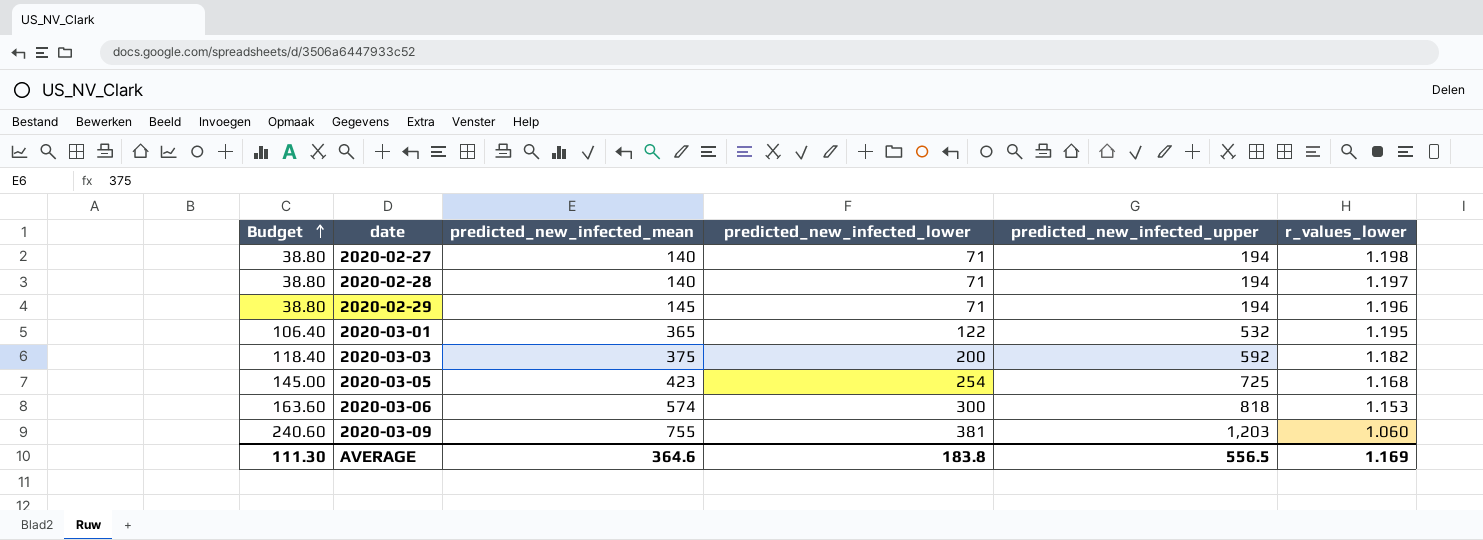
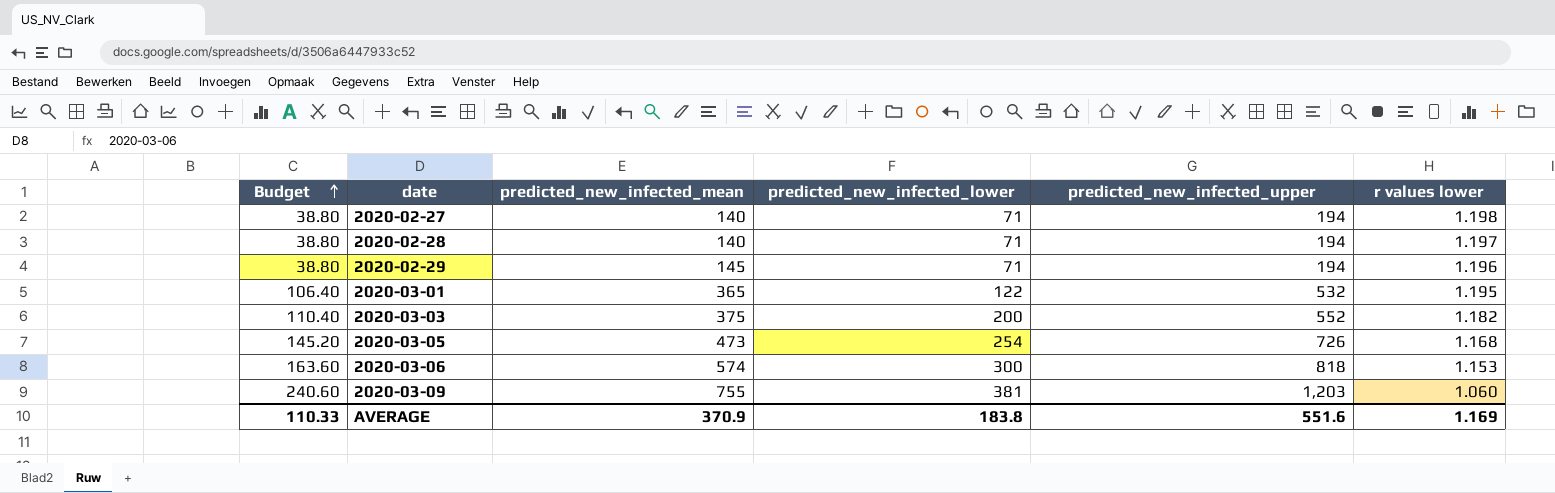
column name: r_values_lower -> r values lower
2020-03-03 | Budget: 118.40 -> 110.40
2020-03-03 | predicted_new_infected_upper: 592 -> 552
2020-03-05 | Budget: 145.00 -> 145.20
2020-03-05 | predicted_new_infected_mean: 423 -> 473
2020-03-05 | predicted_new_infected_upper: 725 -> 726
AVERAGE | Budget: 111.30 -> 110.33
AVERAGE | predicted_new_infected_mean: 364.6 -> 370.9
AVERAGE | predicted_new_infected_upper: 556.5 -> 551.6

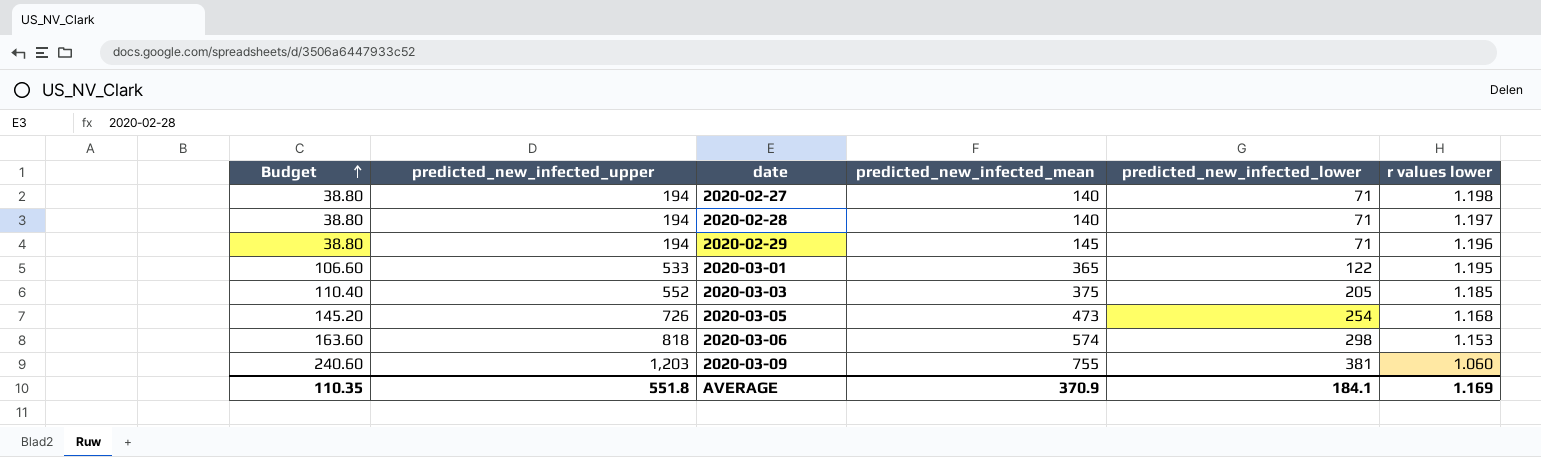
column predicted_new_infected_upper | position: 5 -> 2
2020-03-01 | Budget: 106.40 -> 106.60
2020-03-01 | predicted_new_infected_upper: 532 -> 533
2020-03-03 | predicted_new_infected_lower: 200 -> 205
2020-03-03 | r values lower: 1.182 -> 1.185
2020-03-06 | predicted_new_infected_lower: 300 -> 298
AVERAGE | Budget: 110.33 -> 110.35
AVERAGE | predicted_new_infected_upper: 551.6 -> 551.8
AVERAGE | predicted_new_infected_lower: 183.8 -> 184.1

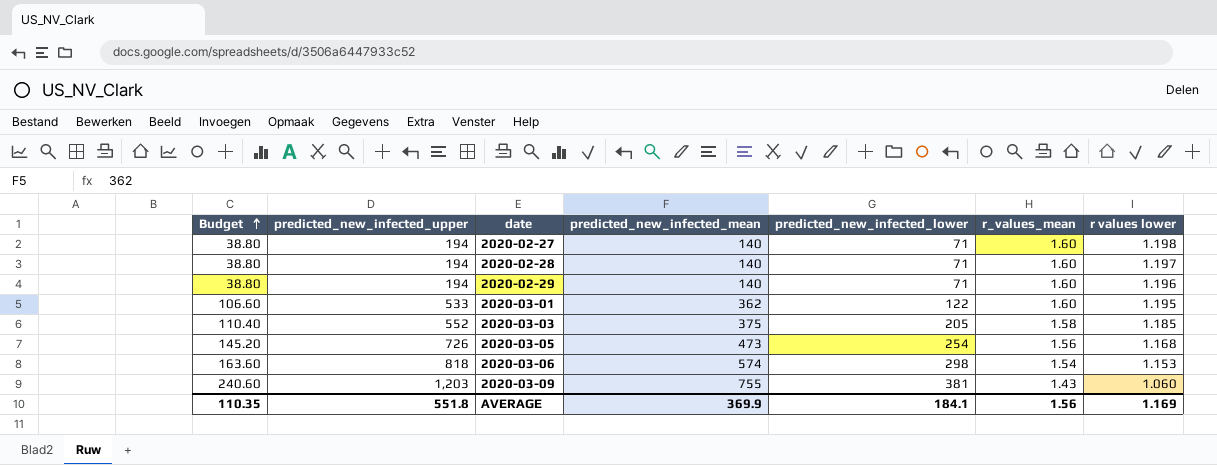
column r_values_mean | position: none -> 6
2020-02-29 | predicted_new_infected_mean: 145 -> 140
2020-03-01 | predicted_new_infected_mean: 365 -> 362
AVERAGE | predicted_new_infected_mean: 370.9 -> 369.9

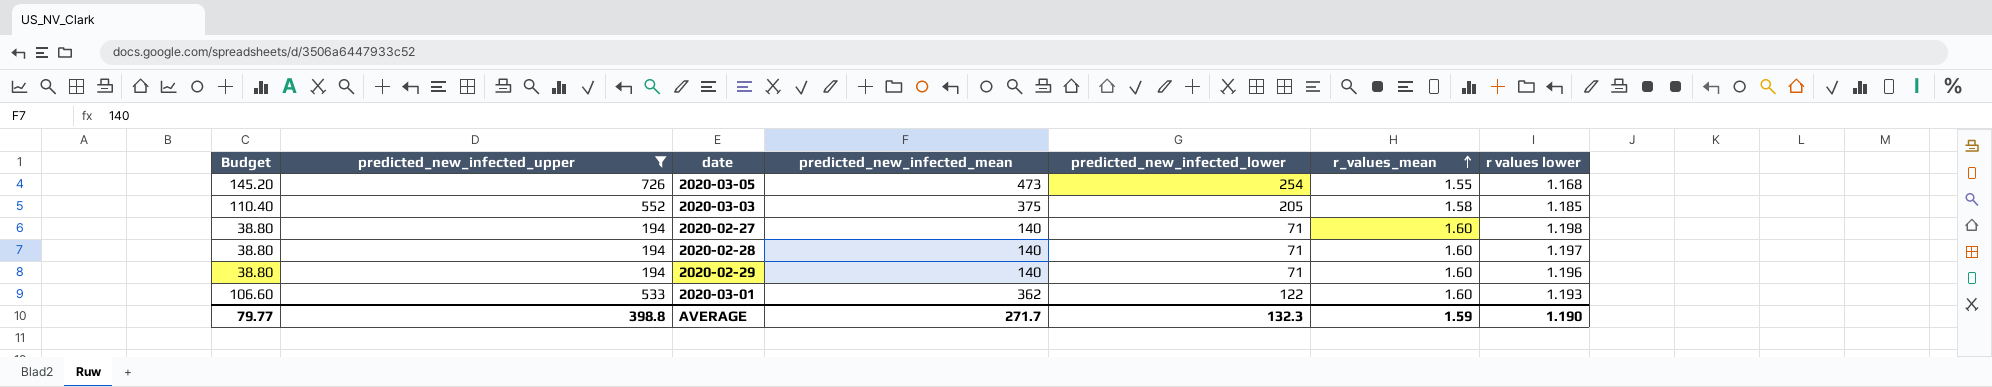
filter: none -> predicted_new_infected_upper <= 726
row order: Budget ascending -> r_values_mean ascending
2020-03-05 | r_values_mean: 1.56 -> 1.55
2020-03-01 | r values lower: 1.195 -> 1.193
AVERAGE | Budget: 110.35 -> 79.77
AVERAGE | predicted_new_infected_upper: 551.8 -> 398.8
AVERAGE | predicted_new_infected_mean: 369.9 -> 271.7
AVERAGE | predicted_new_infected_lower: 184.1 -> 132.3
AVERAGE | r_values_mean: 1.56 -> 1.59
AVERAGE | r values lower: 1.169 -> 1.190

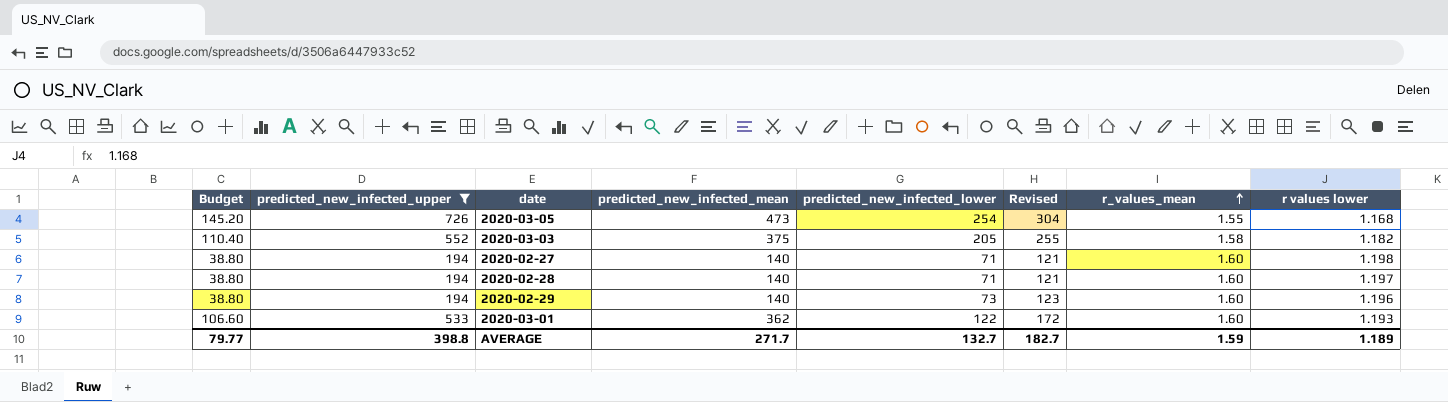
column Revised | formula: none -> [predicted_new_infected_lower] + 50
2020-03-03 | r values lower: 1.185 -> 1.182
2020-02-29 | predicted_new_infected_lower: 71 -> 73
AVERAGE | predicted_new_infected_lower: 132.3 -> 132.7
AVERAGE | r values lower: 1.190 -> 1.189

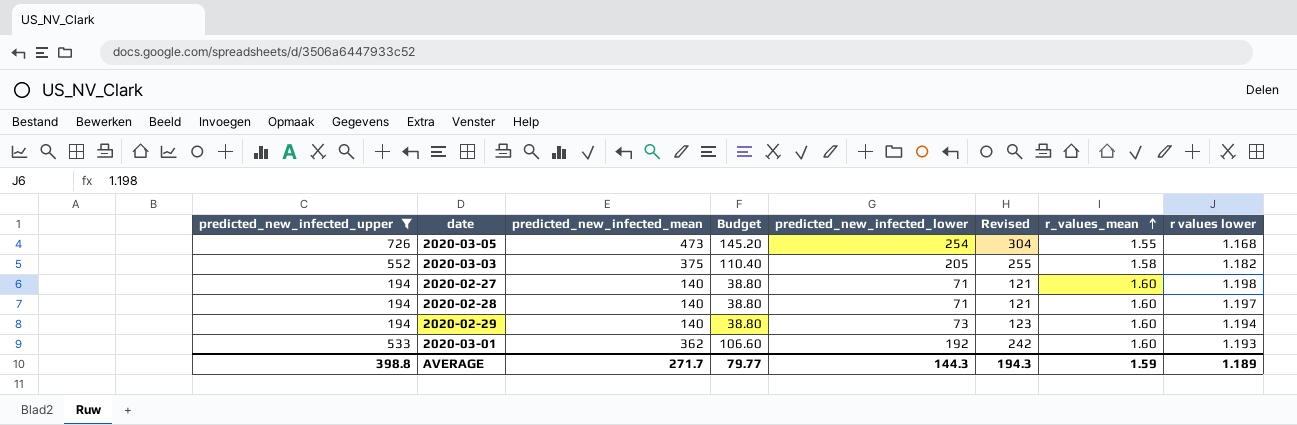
column Budget | position: 1 -> 4
2020-02-29 | r values lower: 1.196 -> 1.194
2020-03-01 | predicted_new_infected_lower: 122 -> 192
2020-03-01 | Revised: 172 -> 242
AVERAGE | predicted_new_infected_lower: 132.7 -> 144.3
AVERAGE | Revised: 182.7 -> 194.3

